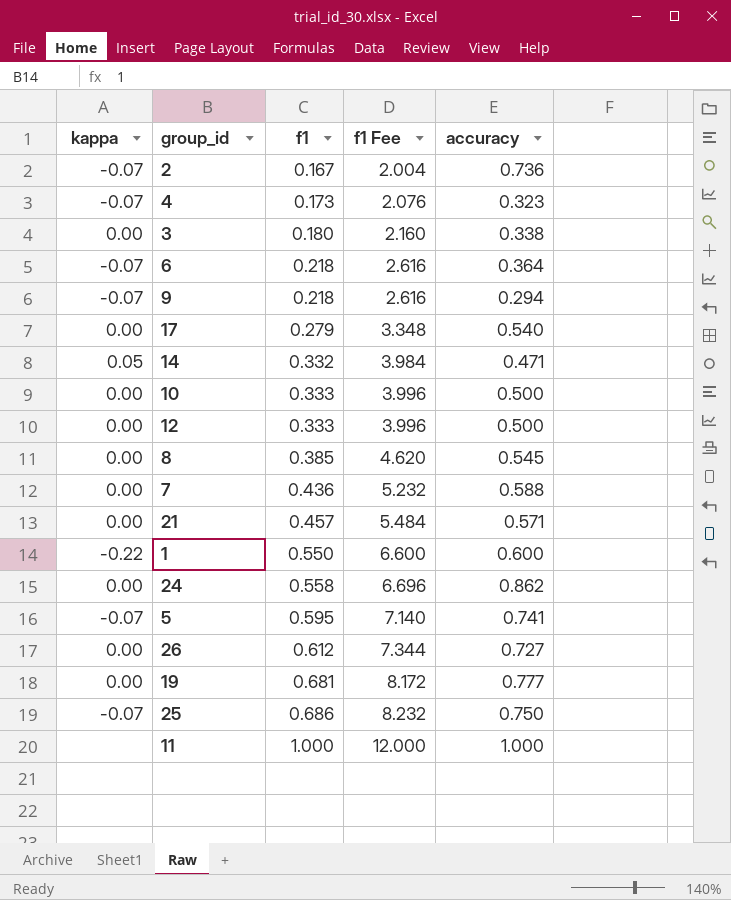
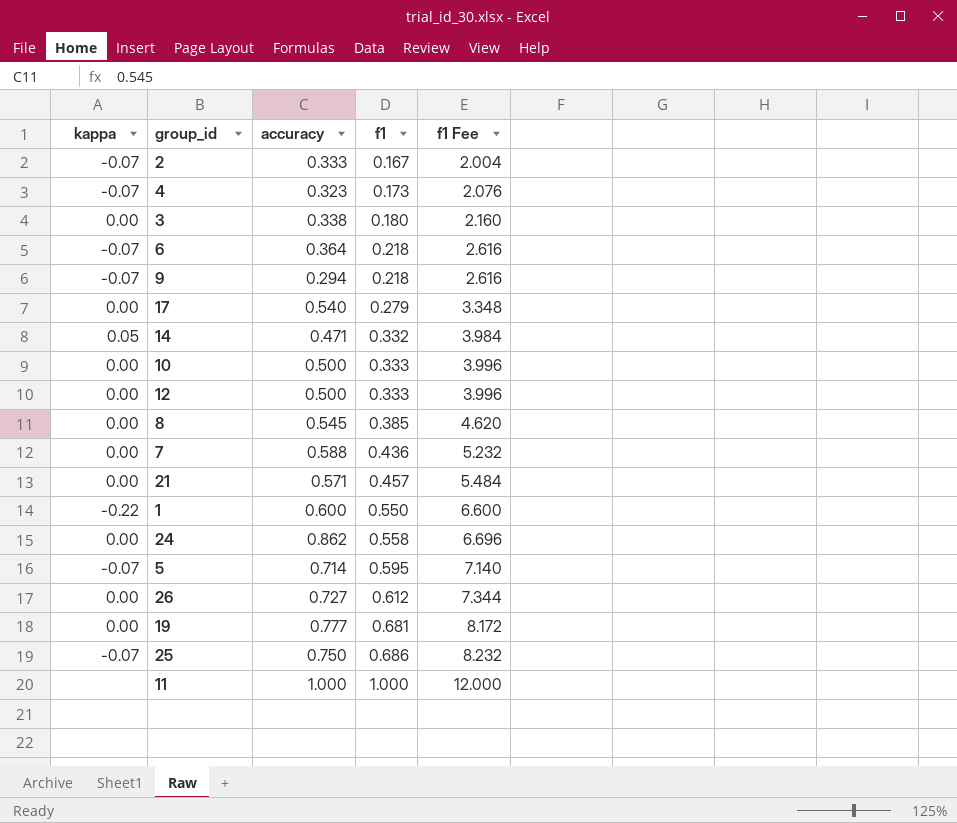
column accuracy | position: 5 -> 3
2 | accuracy: 0.736 -> 0.333
5 | accuracy: 0.741 -> 0.714

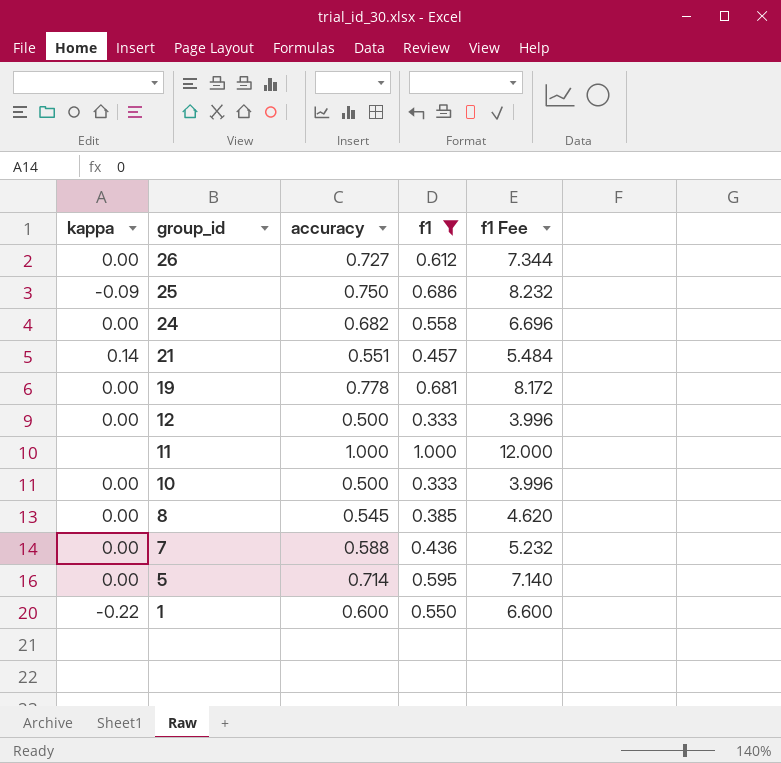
filter: none -> f1 >= 0.333
row order: f1 ascending -> group_id descending
25 | kappa: -0.07 -> -0.09
24 | accuracy: 0.862 -> 0.682
21 | kappa: 0.00 -> 0.14
21 | accuracy: 0.571 -> 0.551
19 | accuracy: 0.777 -> 0.778
5 | kappa: -0.07 -> 0.00

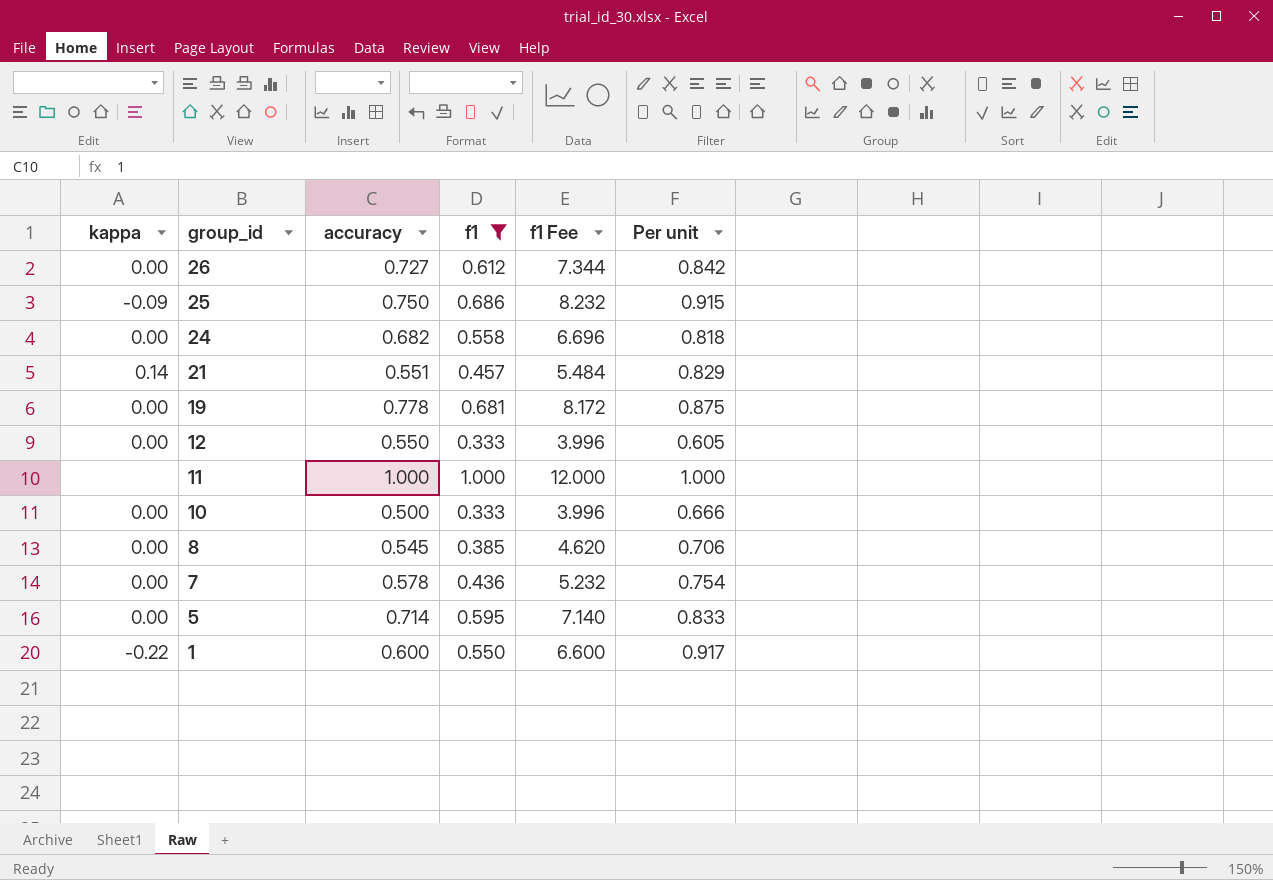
column Per unit | formula: none -> [f1] / [accuracy]
12 | accuracy: 0.500 -> 0.550
7 | accuracy: 0.588 -> 0.578

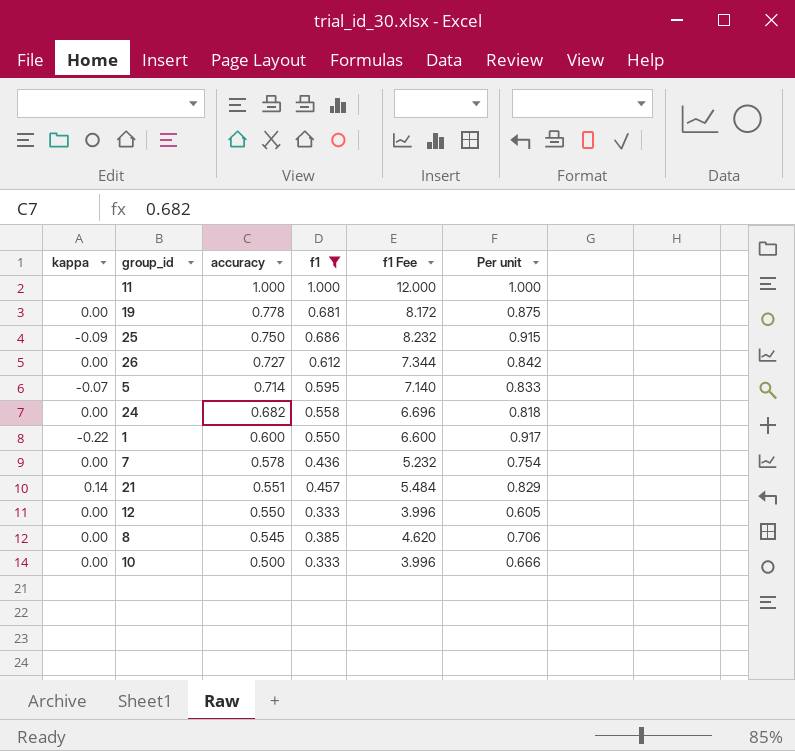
row order: group_id descending -> accuracy descending
5 | kappa: 0.00 -> -0.07

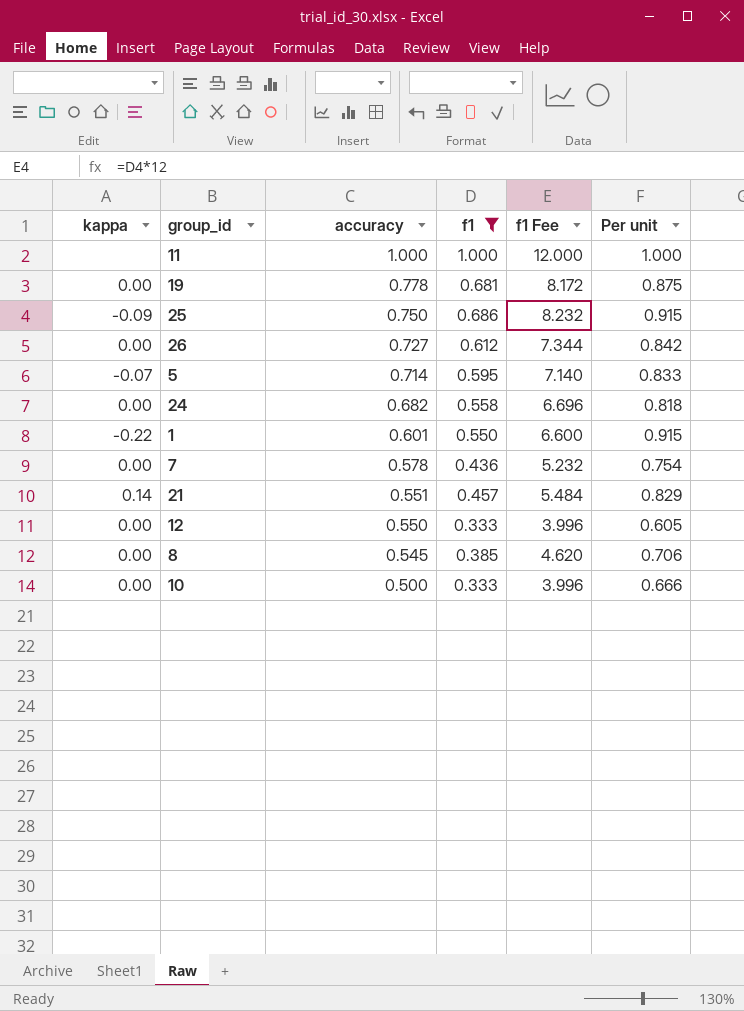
1 | accuracy: 0.600 -> 0.601
1 | Per unit: 0.917 -> 0.915

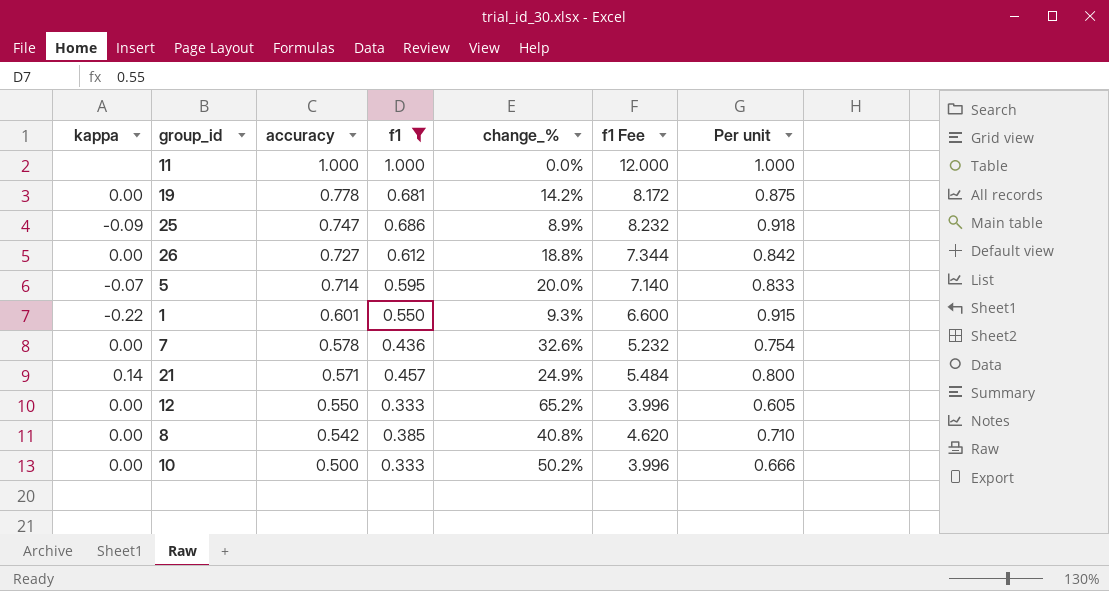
column change_% | formula: none -> ([accuracy] - [f1]) / [f1]
row 24: 0.00 | 0.682 | 0.558 | 6.696 | 0.818 -> none
25 | accuracy: 0.750 -> 0.747
25 | Per unit: 0.915 -> 0.918
21 | accuracy: 0.551 -> 0.571
21 | Per unit: 0.829 -> 0.800
8 | accuracy: 0.545 -> 0.542
8 | Per unit: 0.706 -> 0.710

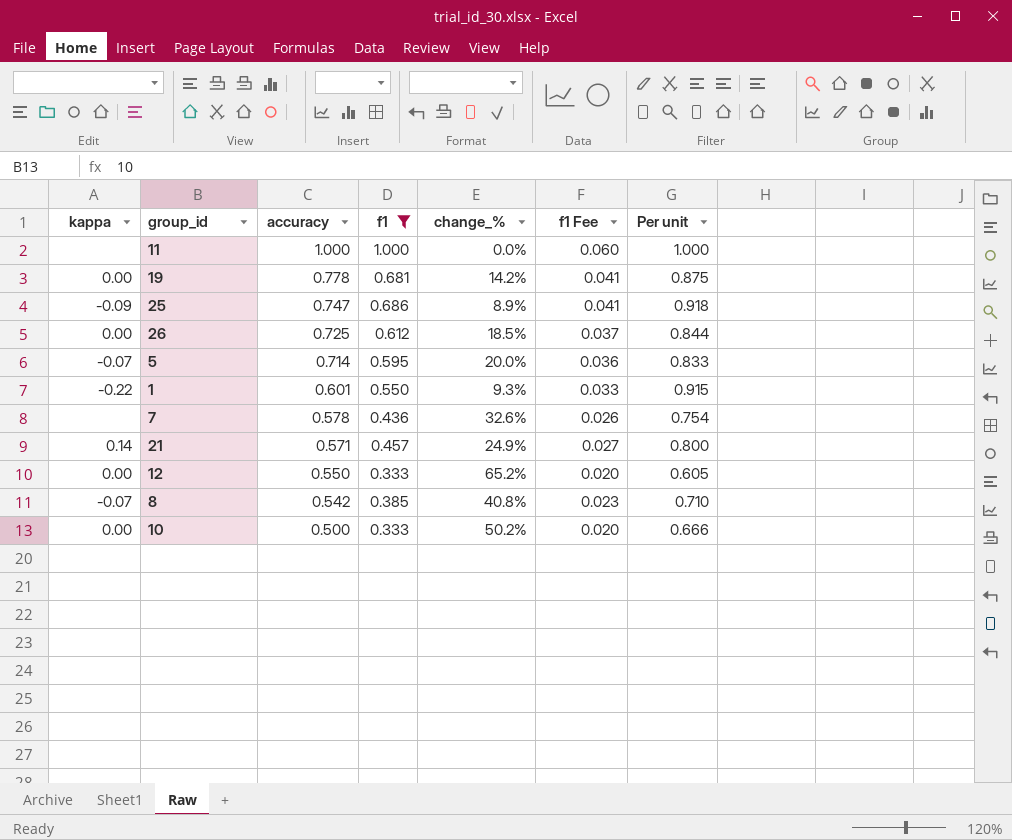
column f1 Fee | formula: [f1] * 12 -> [f1] * 0.06
26 | accuracy: 0.727 -> 0.725
26 | change_%: 18.8% -> 18.5%
26 | Per unit: 0.842 -> 0.844
7 | kappa: 0.00 -> none
8 | kappa: 0.00 -> -0.07

